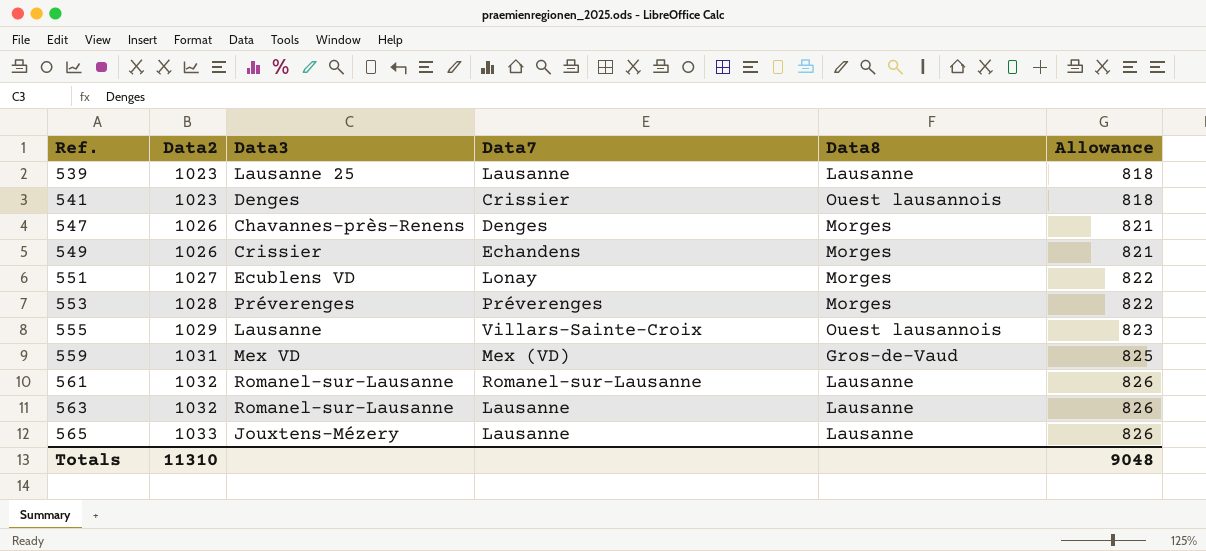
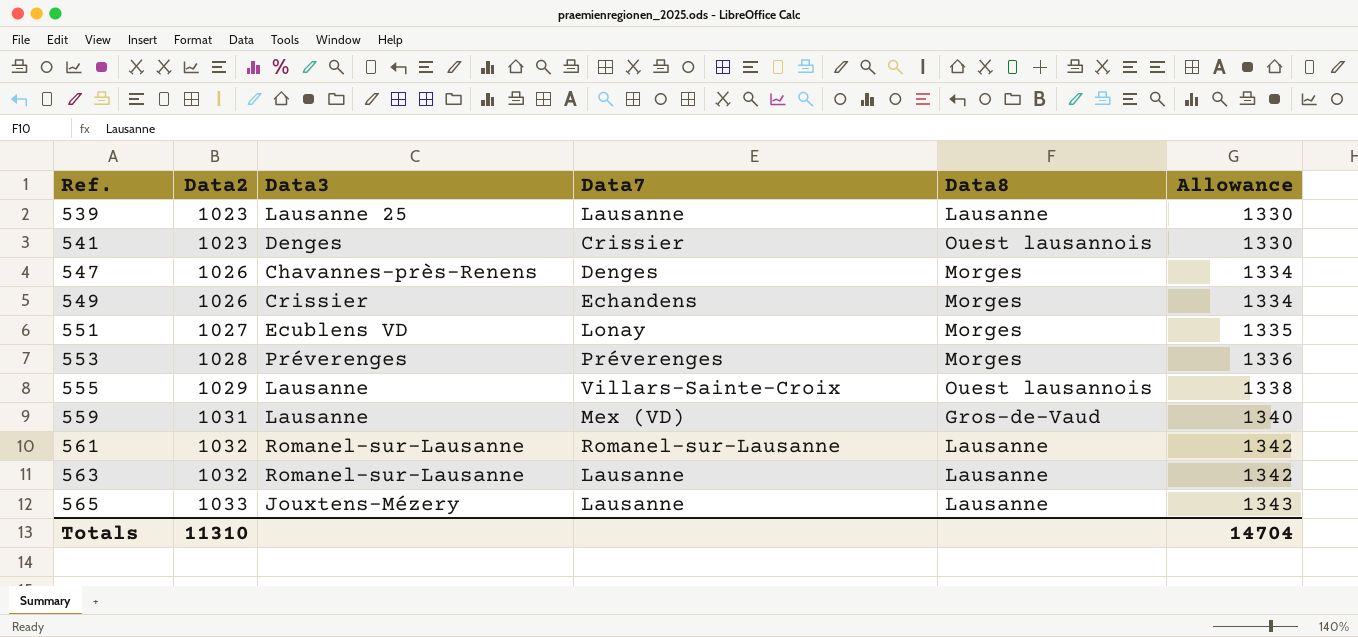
column Allowance | formula: [Data2] * 0.8 -> [Data2] * 1.3
559 | Data3: Mex VD -> Lausanne
Totals | Allowance: 9048 -> 14704

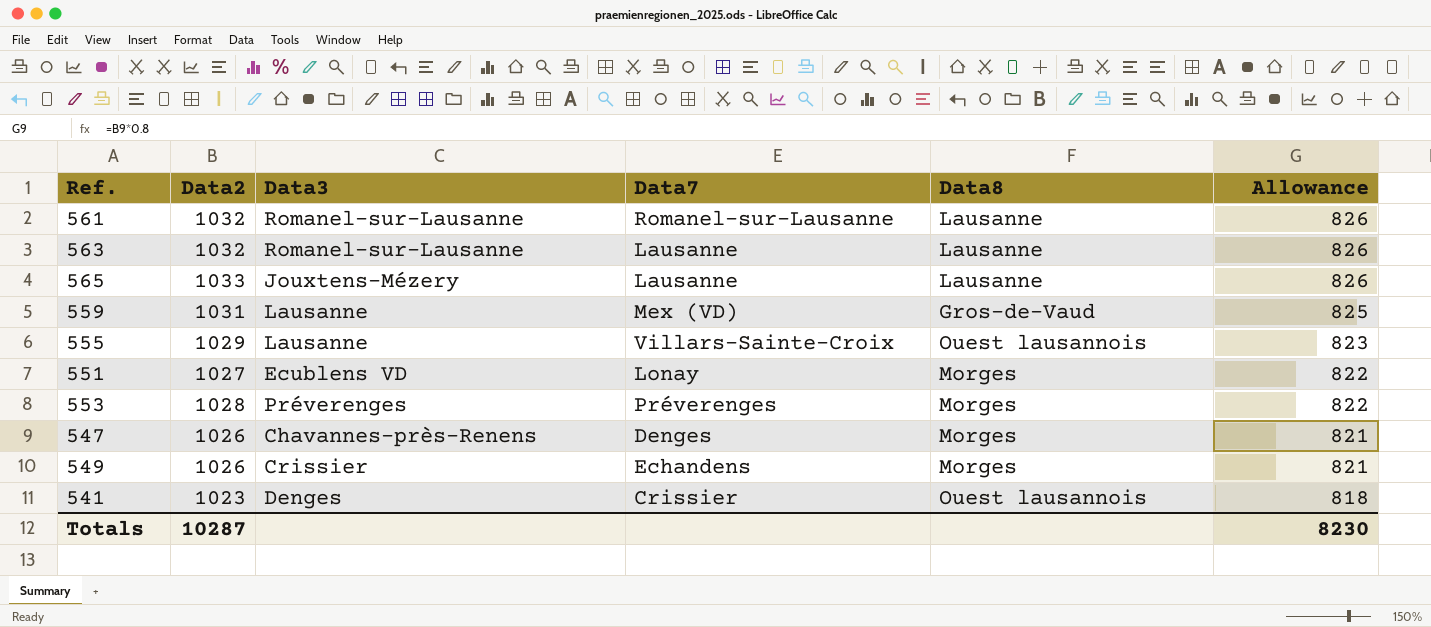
row order: Ref. ascending -> Allowance descending
column Allowance | formula: [Data2] * 1.3 -> [Data2] * 0.8
row 539: 1023 | Lausanne 25 | Lausanne | Lausanne | 1330 -> none
Totals | Data2: 11310 -> 10287
Totals | Allowance: 14704 -> 8230

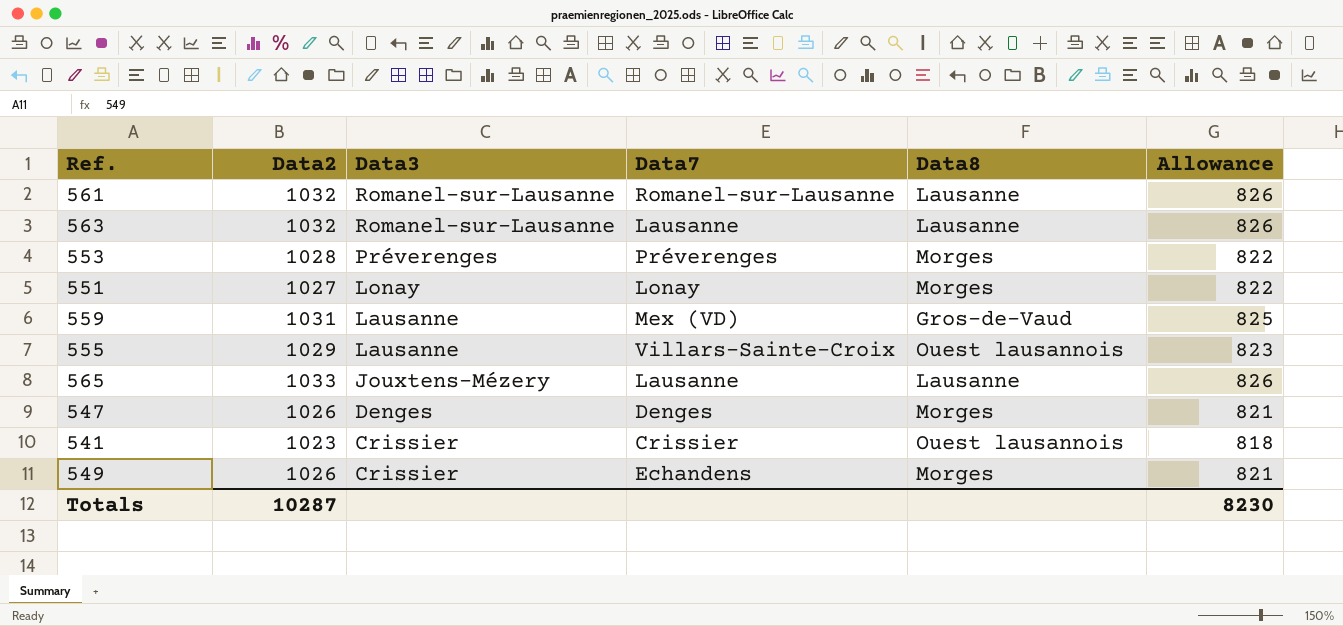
row order: Allowance descending -> Data3 descending
551 | Data3: Ecublens VD -> Lonay
547 | Data3: Chavannes-près-Renens -> Denges
541 | Data3: Denges -> Crissier

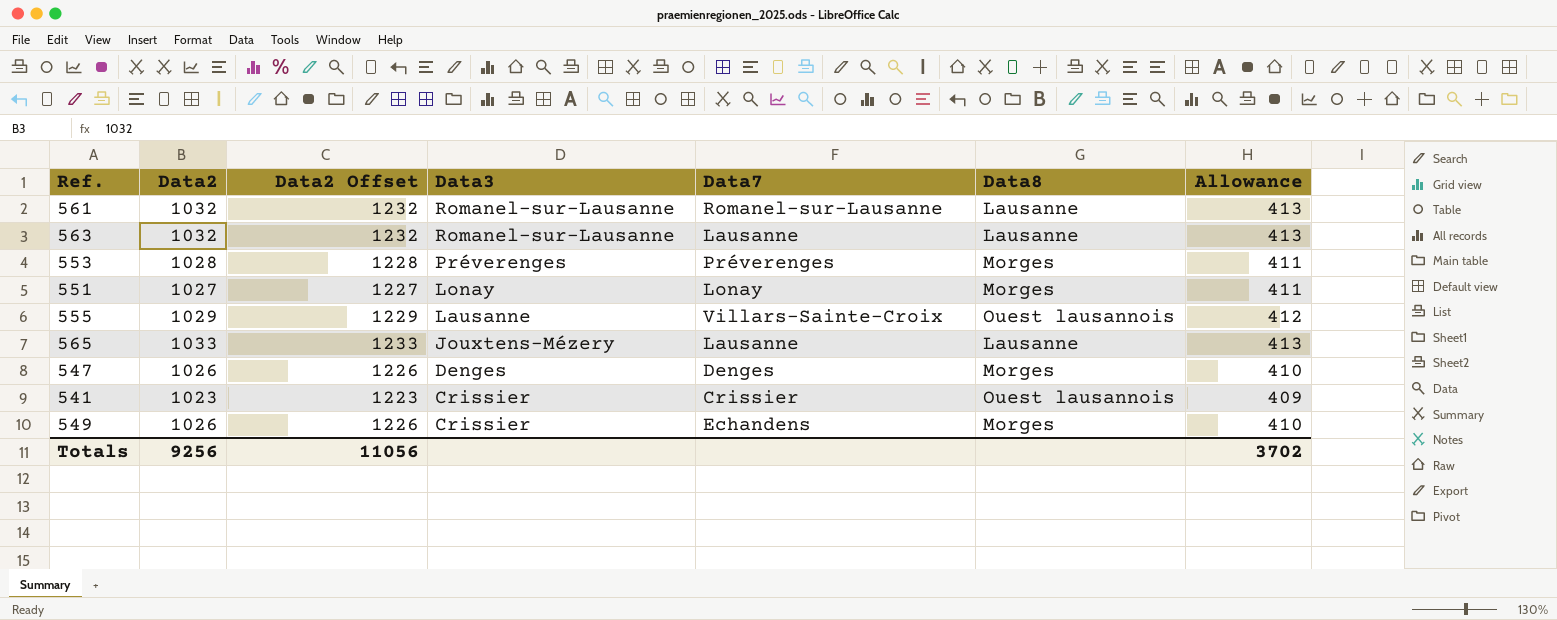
column Data2 Offset | formula: none -> [Data2] + 200
column Allowance | formula: [Data2] * 0.8 -> [Data2] * 0.4
row 559: 1031 | Lausanne | Mex (VD) | Gros-de-Vaud | 825 -> none
Totals | Data2: 10287 -> 9256
Totals | Allowance: 8230 -> 3702

